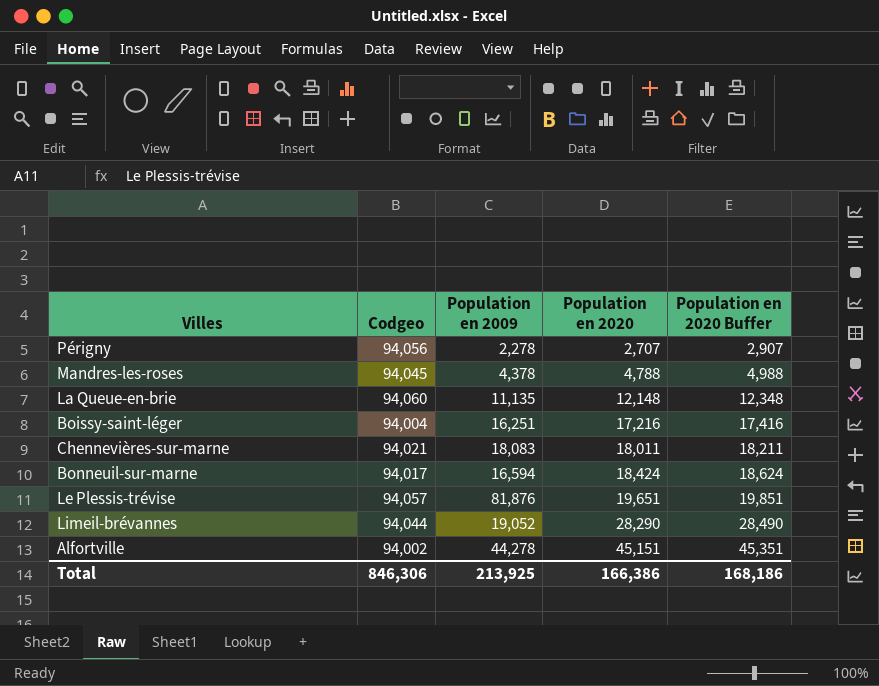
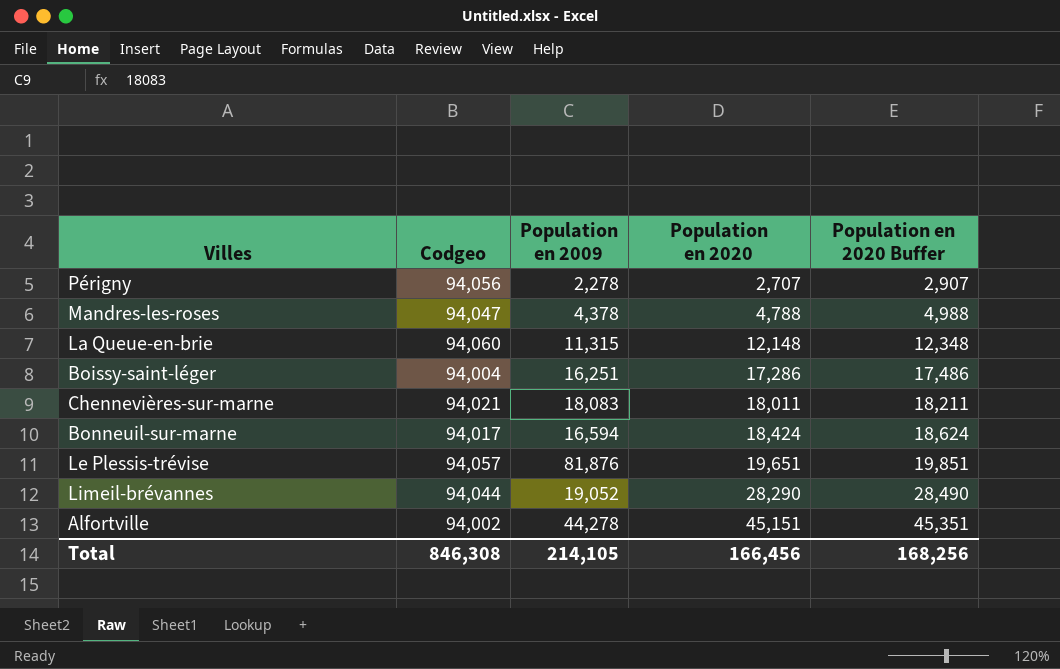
Mandres-les-roses | Codgeo: 94,045 -> 94,047
La Queue-en-brie | Population en 2009: 11,135 -> 11,315
Boissy-saint-léger | Population en 2020: 17,216 -> 17,286
Boissy-saint-léger | Population en 2020 Buffer: 17,416 -> 17,486
Total | Codgeo: 846,306 -> 846,308
Total | Population en 2009: 213,925 -> 214,105
Total | Population en 2020: 166,386 -> 166,456
Total | Population en 2020 Buffer: 168,186 -> 168,256

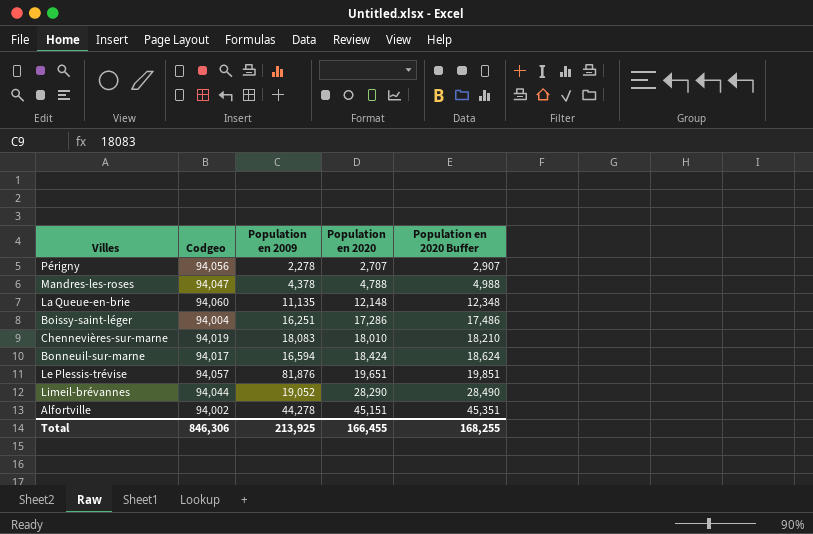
La Queue-en-brie | Population en 2009: 11,315 -> 11,135
Chennevières-sur-marne | Codgeo: 94,021 -> 94,019
Chennevières-sur-marne | Population en 2020: 18,011 -> 18,010
Chennevières-sur-marne | Population en 2020 Buffer: 18,211 -> 18,210
Total | Codgeo: 846,308 -> 846,306
Total | Population en 2009: 214,105 -> 213,925
Total | Population en 2020: 166,456 -> 166,455
Total | Population en 2020 Buffer: 168,256 -> 168,255

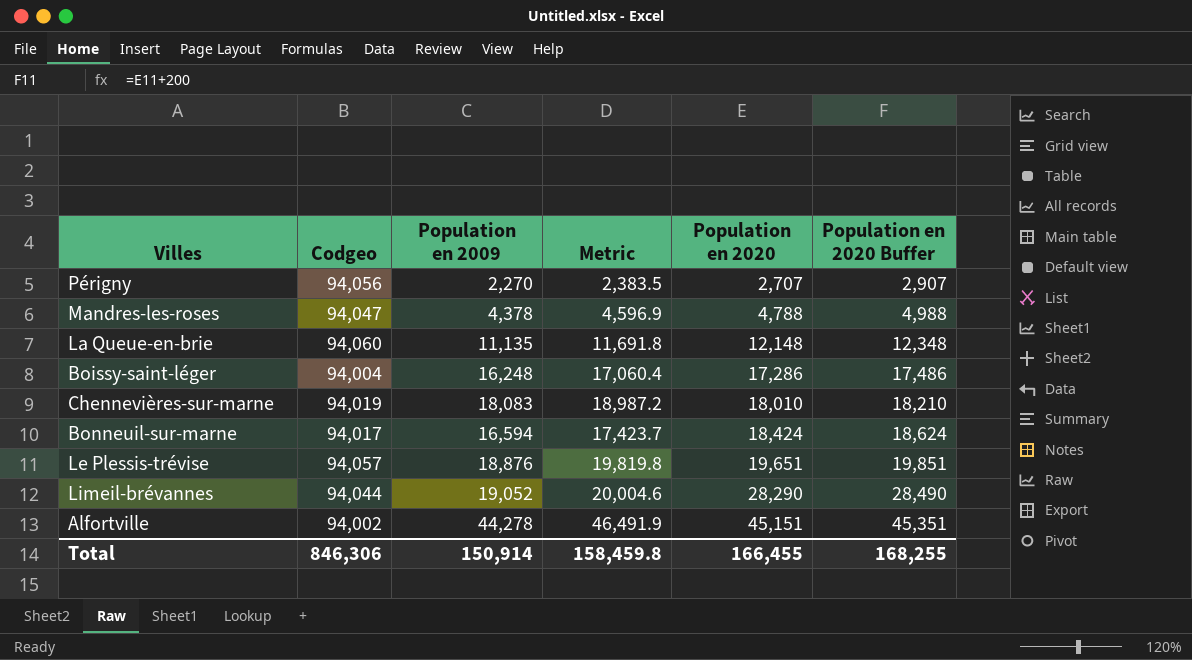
column Metric | formula: none -> [Population en 2009] * 1.05
Périgny | Population en 2009: 2,278 -> 2,270
Boissy-saint-léger | Population en 2009: 16,251 -> 16,248
Le Plessis-trévise | Population en 2009: 81,876 -> 18,876
Total | Population en 2009: 213,925 -> 150,914

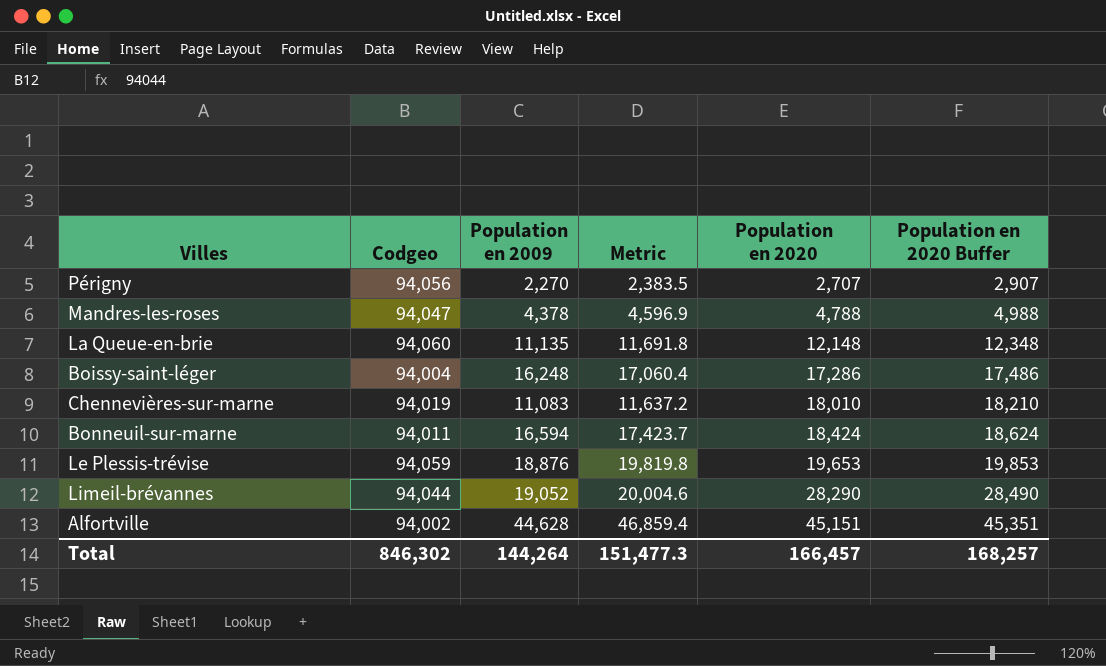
Chennevières-sur-marne | Population en 2009: 18,083 -> 11,083
Chennevières-sur-marne | Metric: 18,987.2 -> 11,637.2
Bonneuil-sur-marne | Codgeo: 94,017 -> 94,011
Le Plessis-trévise | Codgeo: 94,057 -> 94,059
Le Plessis-trévise | Population en 2020: 19,651 -> 19,653
Le Plessis-trévise | Population en 2020 Buffer: 19,851 -> 19,853
Alfortville | Population en 2009: 44,278 -> 44,628
Alfortville | Metric: 46,491.9 -> 46,859.4
Total | Codgeo: 846,306 -> 846,302
Total | Population en 2009: 150,914 -> 144,264
Total | Metric: 158,459.8 -> 151,477.3
Total | Population en 2020: 166,455 -> 166,457
Total | Population en 2020 Buffer: 168,255 -> 168,257

